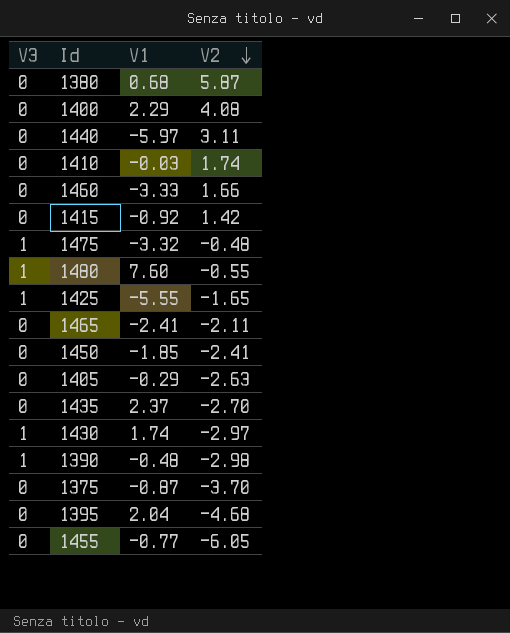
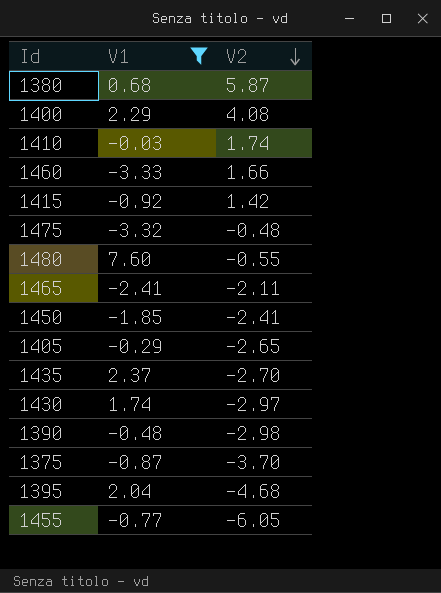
filter: none -> V1 >= -3.33
column V3 | position: 1 -> none
1405 | V2: -2.63 -> -2.65

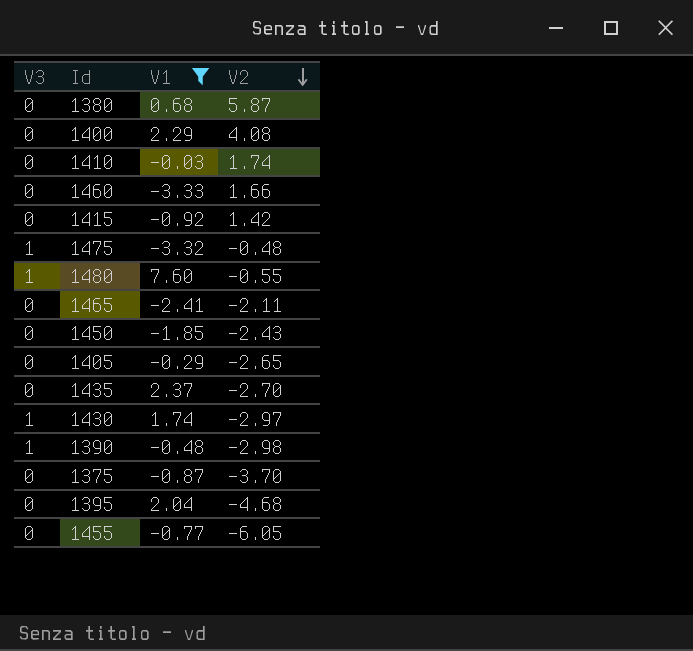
column V3 | position: none -> 1
1450 | V2: -2.41 -> -2.43

